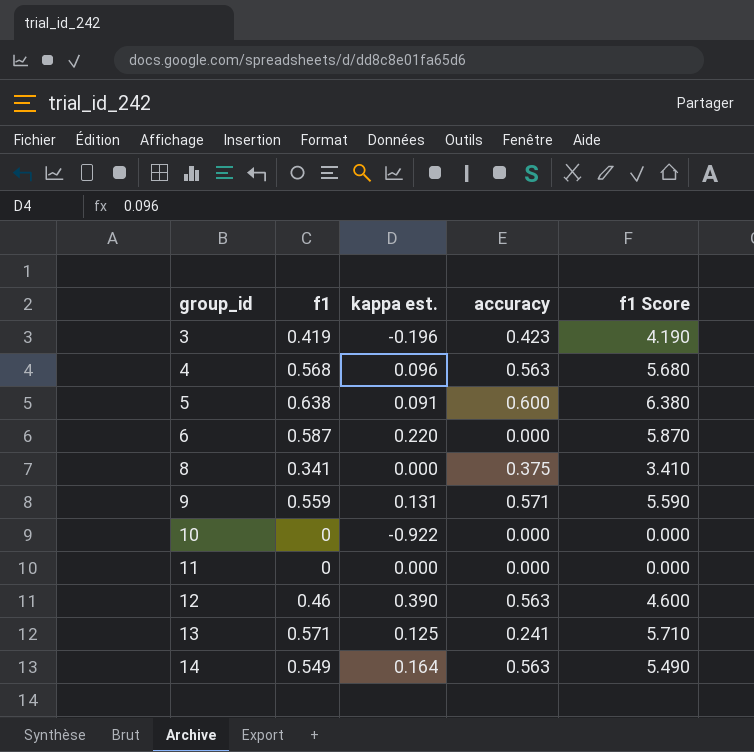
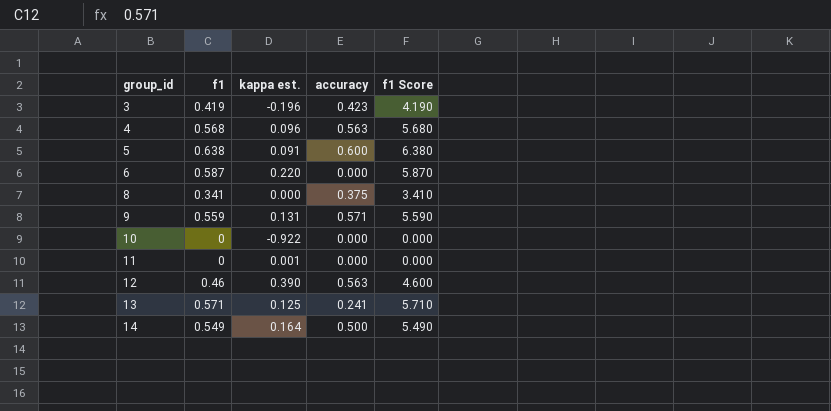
11 | kappa est.: 0.000 -> 0.001
14 | accuracy: 0.563 -> 0.500

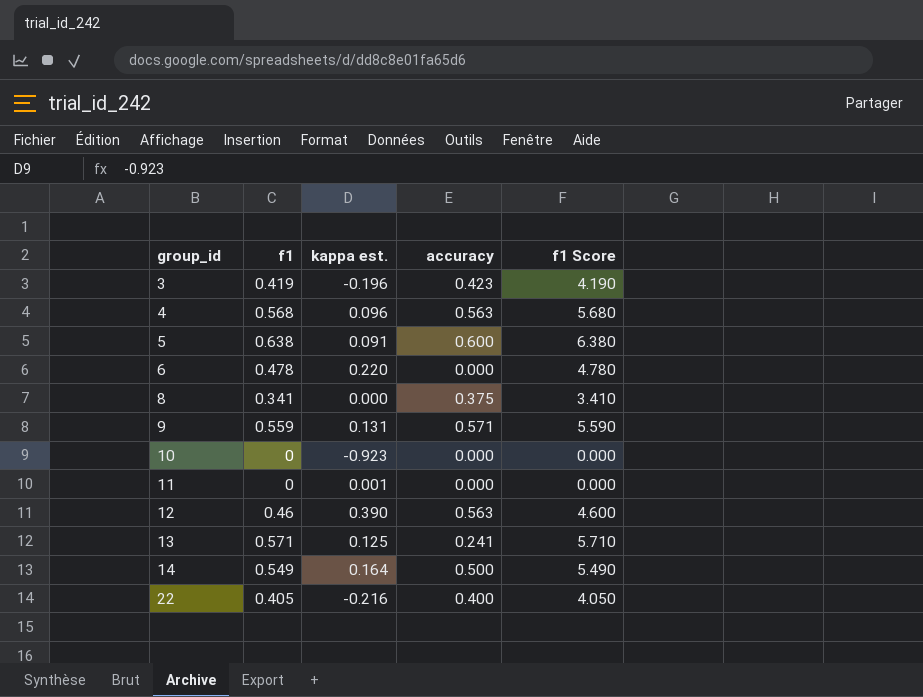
6 | f1: 0.587 -> 0.478
6 | f1 Score: 5.870 -> 4.780
10 | kappa est.: -0.922 -> -0.923
row 22: none -> 0.405 | -0.216 | 0.400 | 4.050

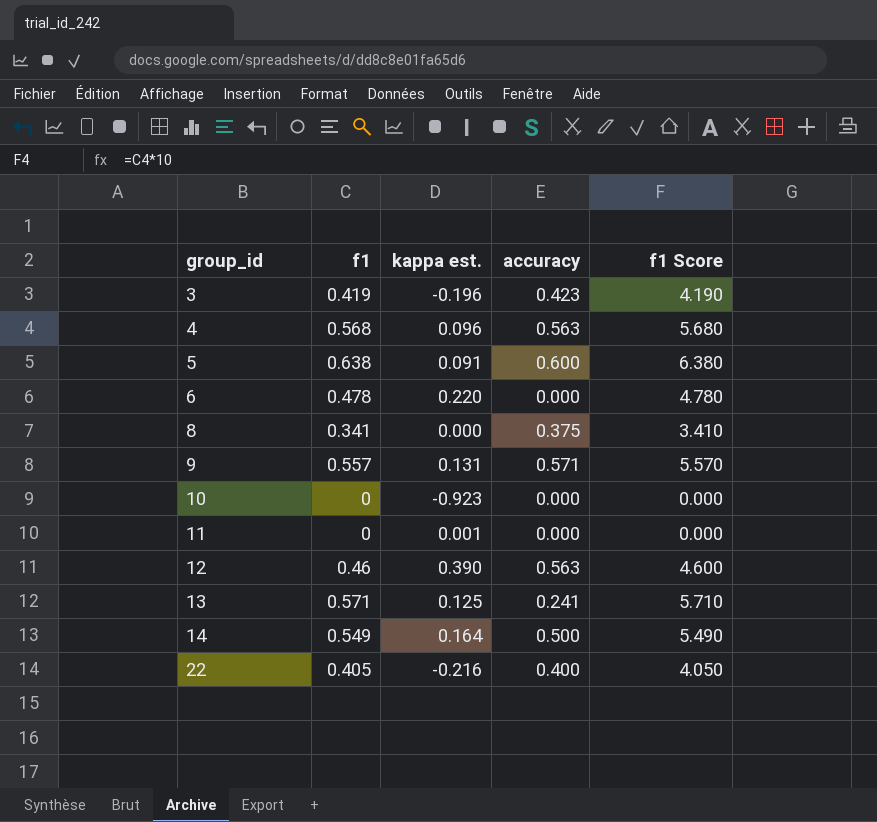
9 | f1: 0.559 -> 0.557
9 | f1 Score: 5.590 -> 5.570

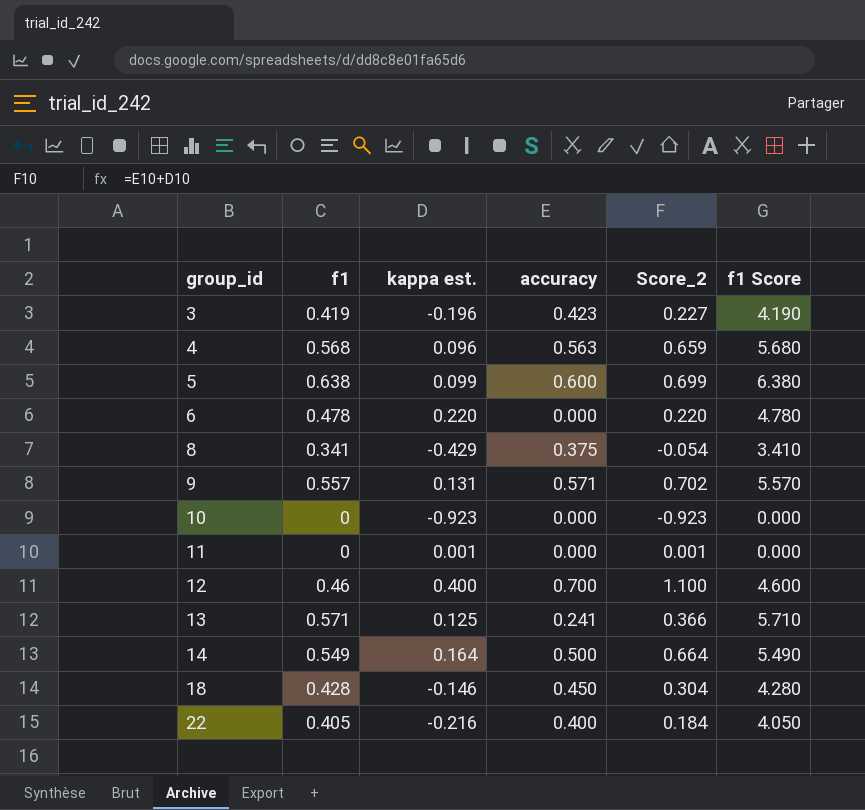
column Score_2 | formula: none -> [kappa est.] + [accuracy]
5 | kappa est.: 0.091 -> 0.099
8 | kappa est.: 0.000 -> -0.429
12 | kappa est.: 0.390 -> 0.400
12 | accuracy: 0.563 -> 0.700
row 18: none -> 0.428 | -0.146 | 0.450 | 0.304 | 4.280

